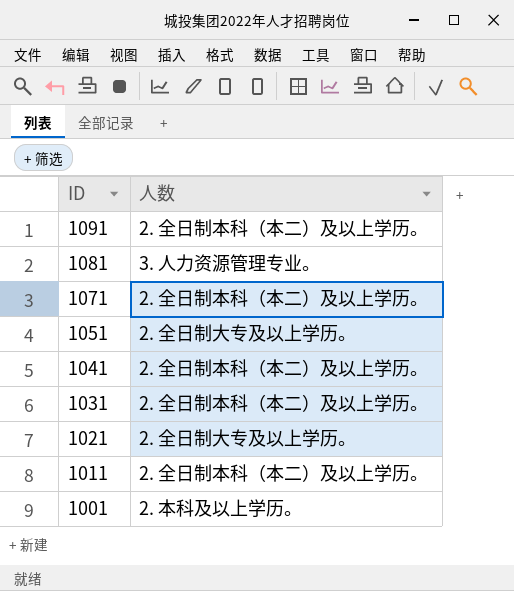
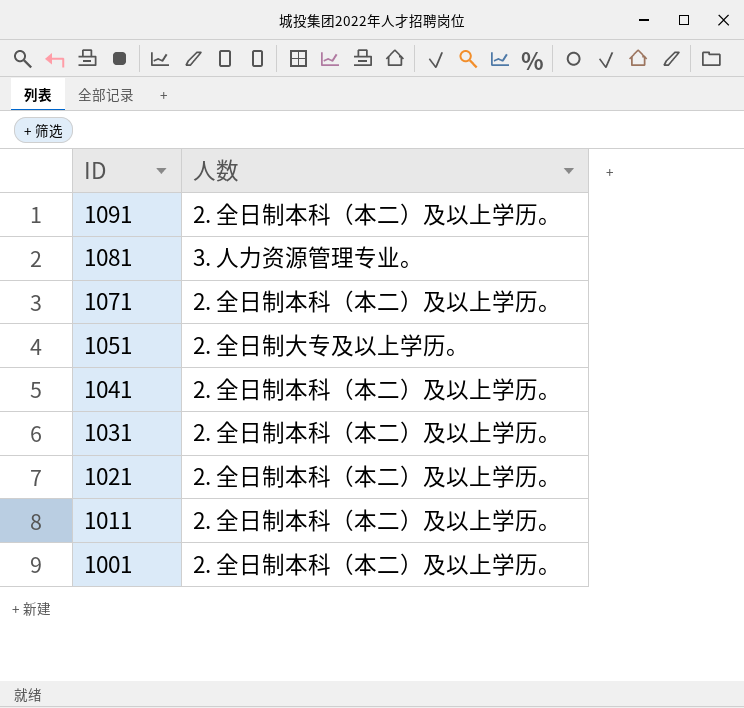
1021 | 人数: 2. 全日制大专及以上学历。 -> 2. 全日制本科（本二）及以上学历。
1001 | 人数: 2. 本科及以上学历。 -> 2. 全日制本科（本二）及以上学历。

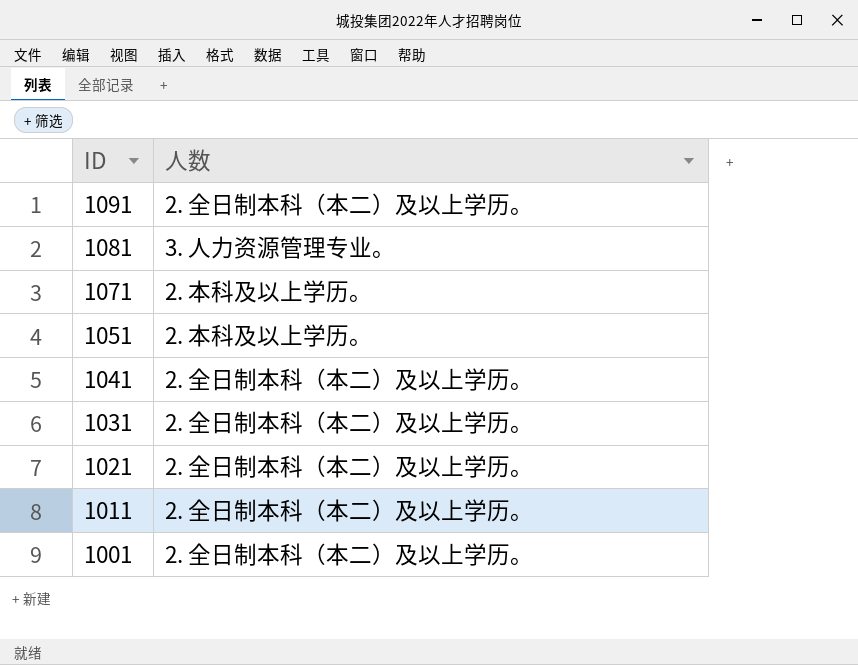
1071 | 人数: 2. 全日制本科（本二）及以上学历。 -> 2. 本科及以上学历。
1051 | 人数: 2. 全日制大专及以上学历。 -> 2. 本科及以上学历。

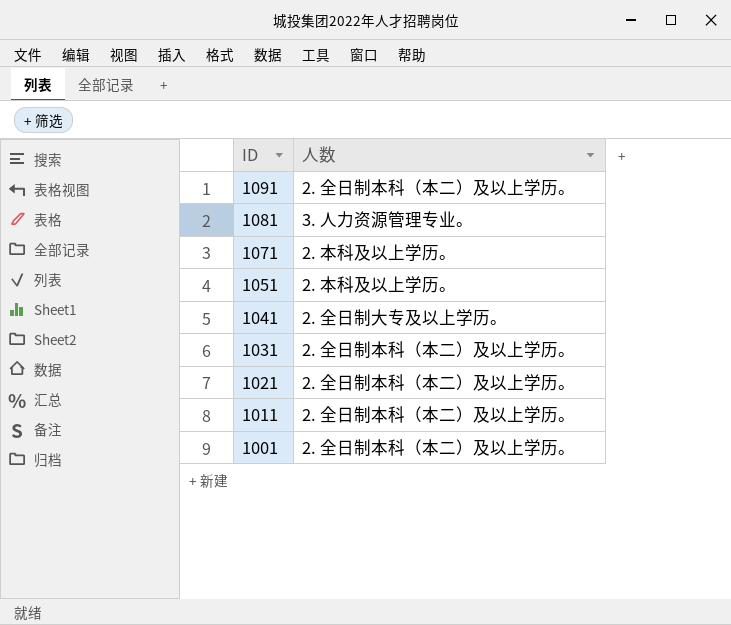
1041 | 人数: 2. 全日制本科（本二）及以上学历。 -> 2. 全日制大专及以上学历。

